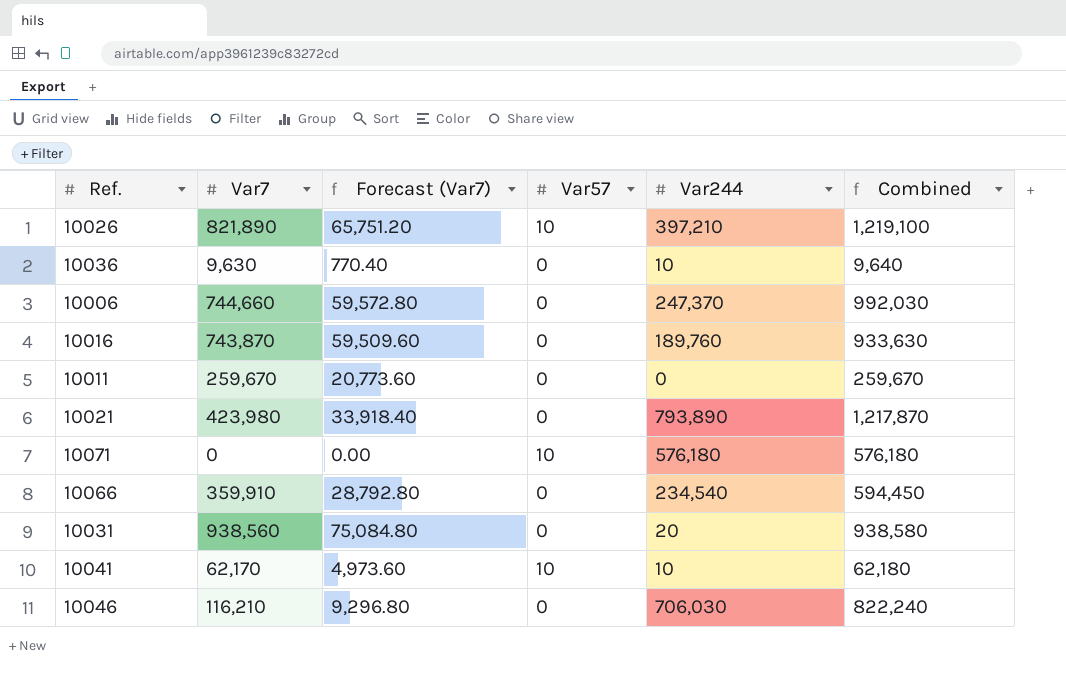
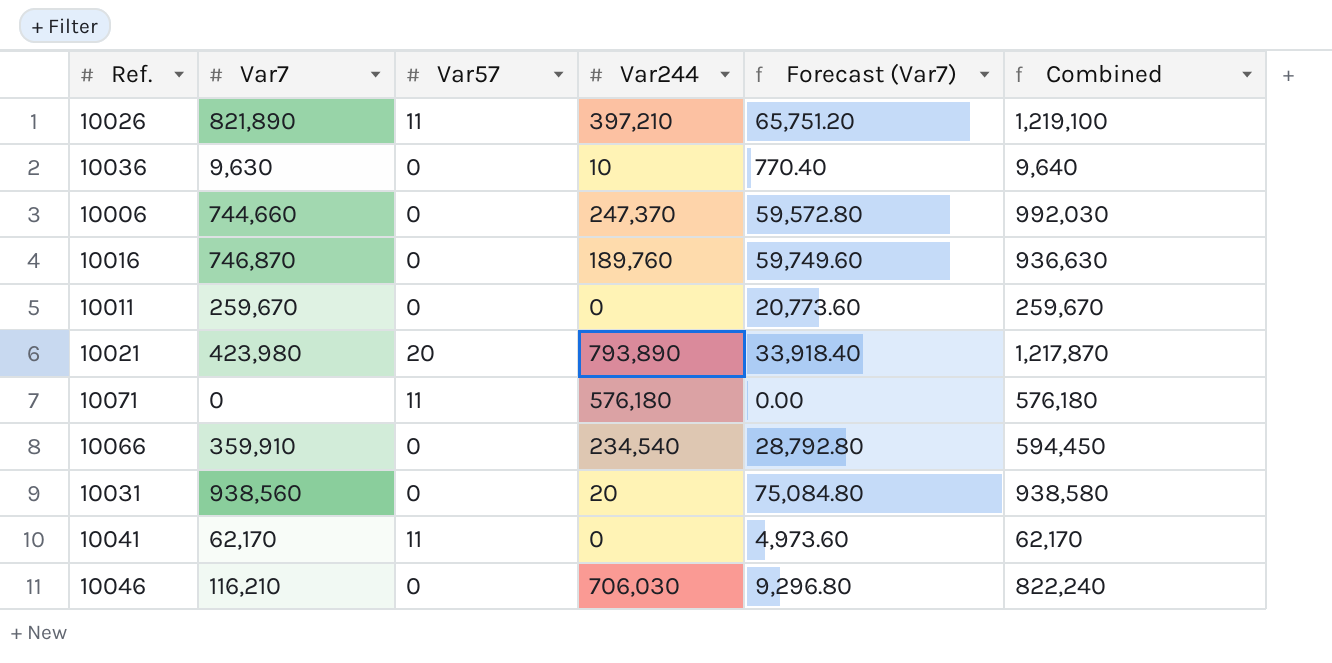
column Forecast (Var7) | position: 3 -> 5
10026 | Var57: 10 -> 11
10016 | Var7: 743,870 -> 746,870
10016 | Forecast (Var7): 59,509.60 -> 59,749.60
10016 | Combined: 933,630 -> 936,630
10021 | Var57: 0 -> 20
10071 | Var57: 10 -> 11
10041 | Var57: 10 -> 11
10041 | Var244: 10 -> 0
10041 | Combined: 62,180 -> 62,170

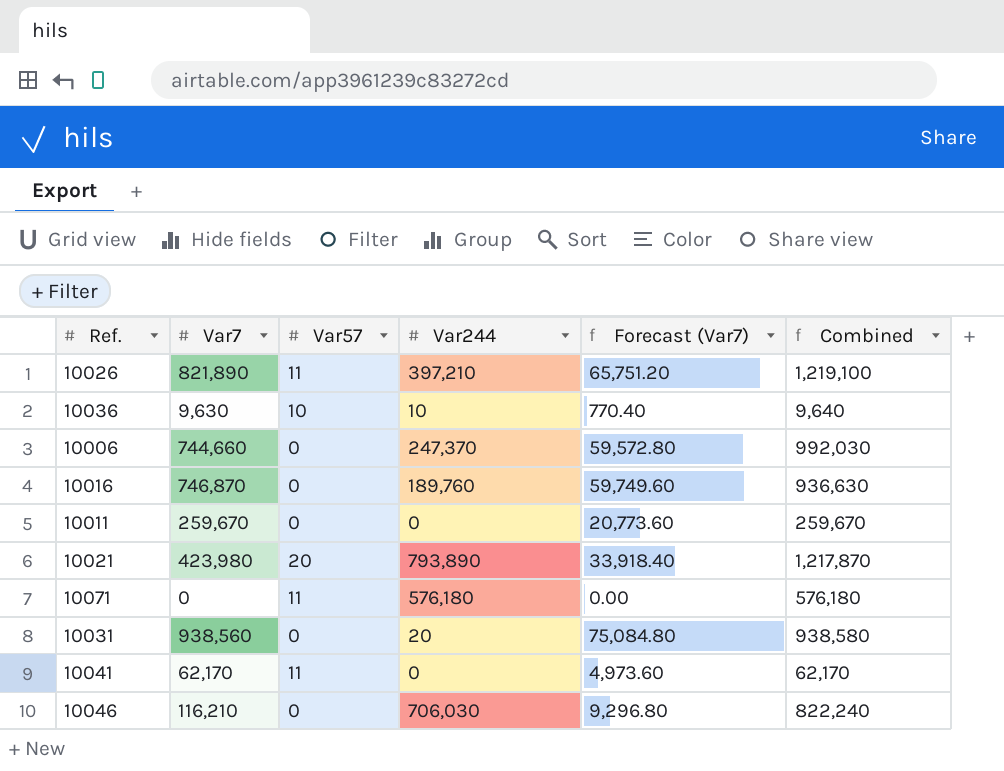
row 10066: 359,910 | 0 | 234,540 | 28,792.80 | 594,450 -> none
10036 | Var57: 0 -> 10

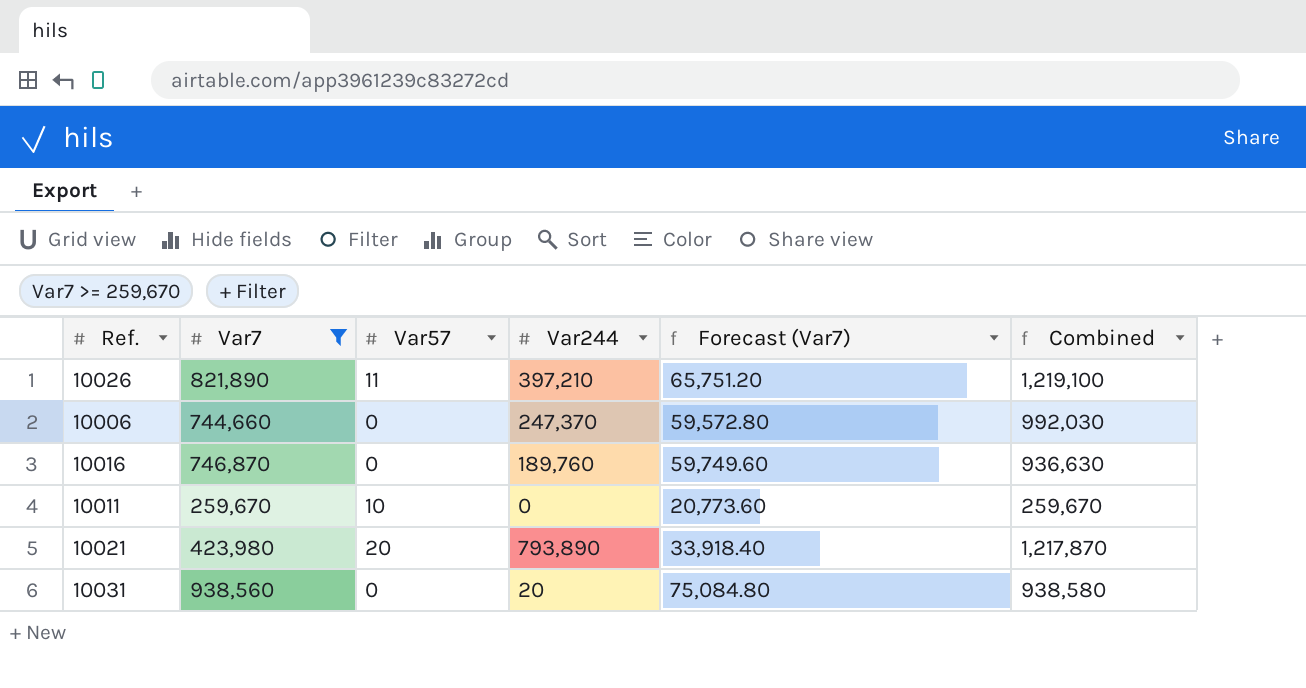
filter: none -> Var7 >= 259,670
10011 | Var57: 0 -> 10

